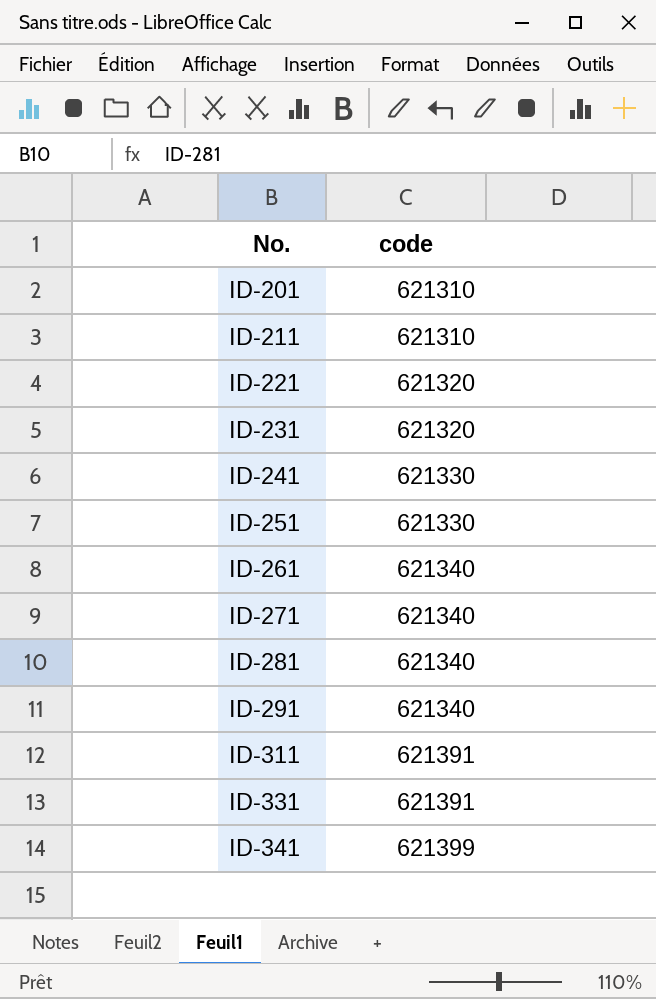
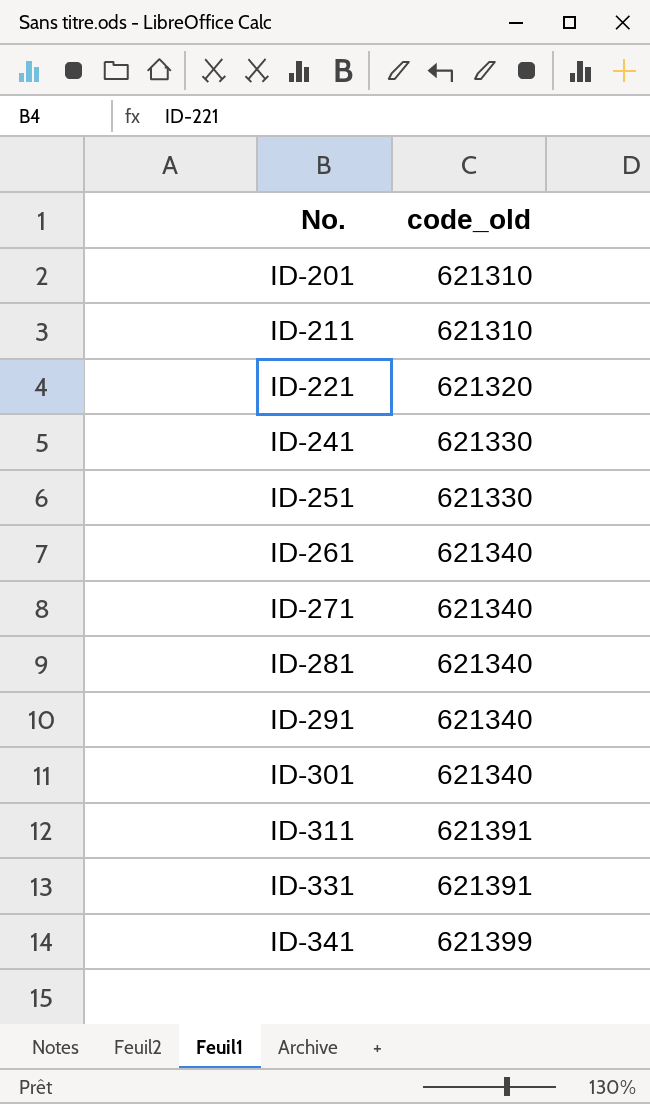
column name: code -> code_old
row ID-231: 621320 -> none
row ID-301: none -> 621340

